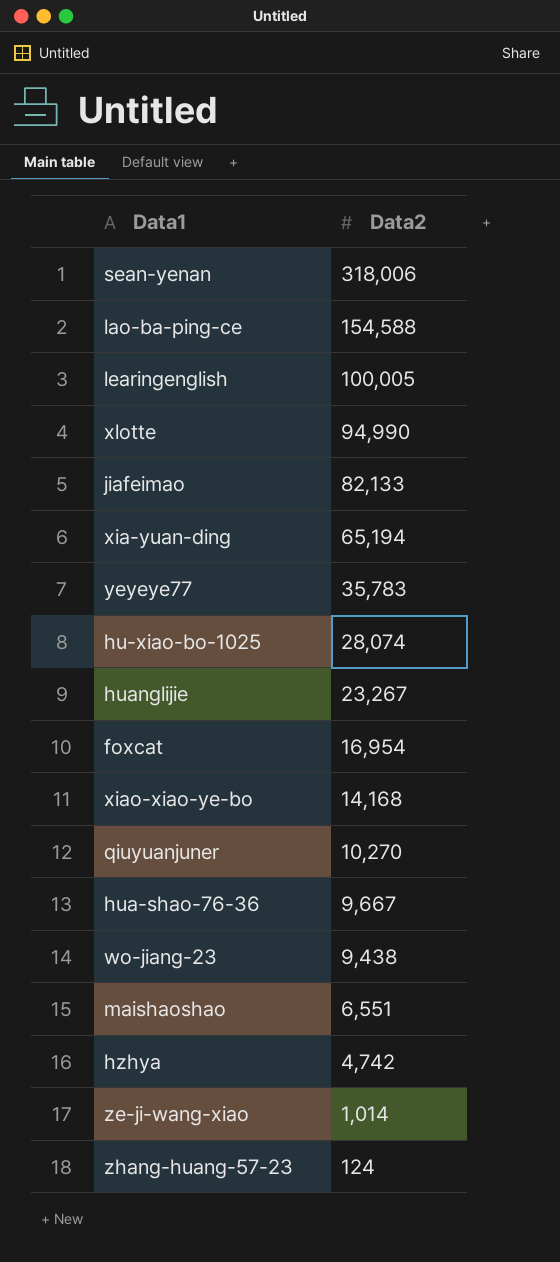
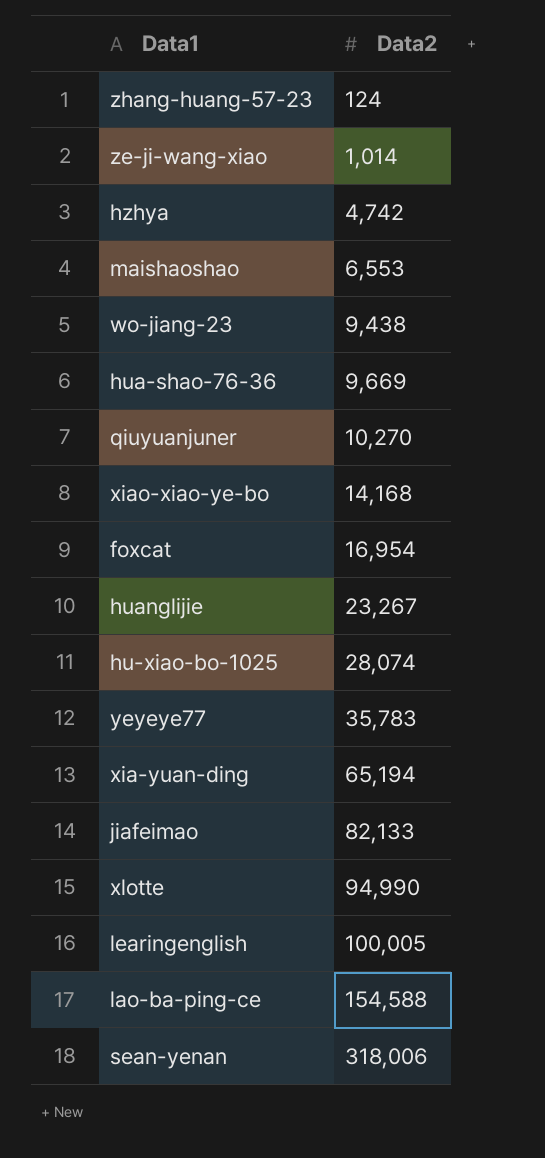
row order: Data2 descending -> Data2 ascending
maishaoshao | Data2: 6,551 -> 6,553
hua-shao-76-36 | Data2: 9,667 -> 9,669

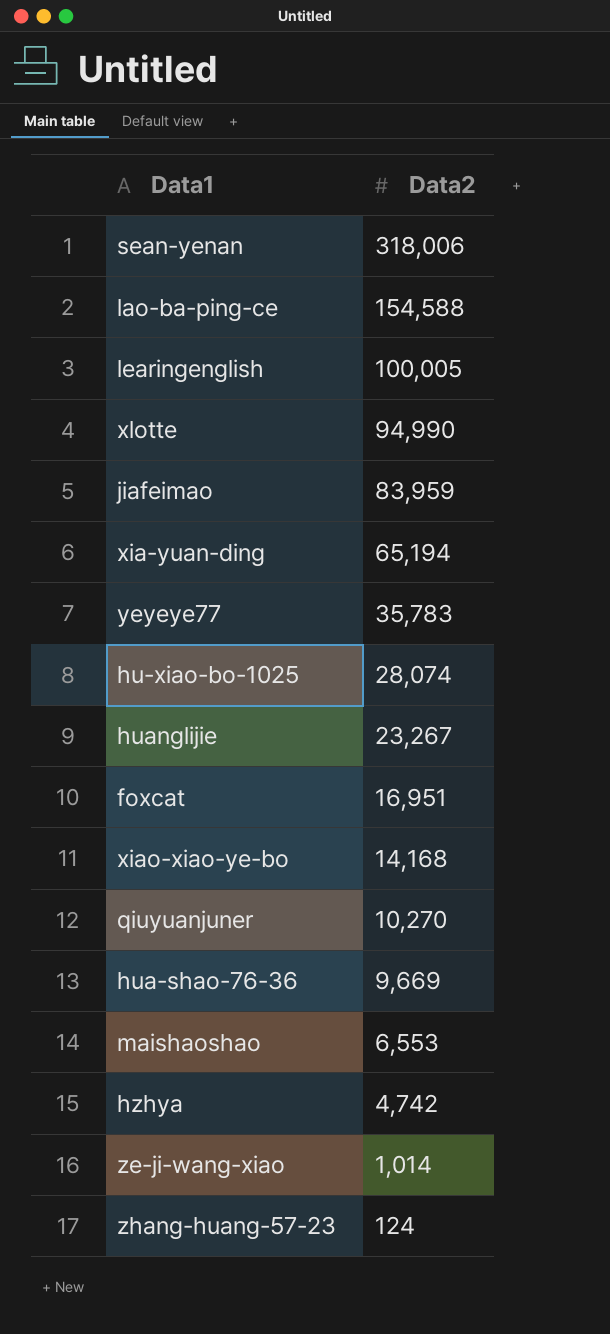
row order: Data2 ascending -> Data2 descending
row wo-jiang-23: 9,438 -> none
jiafeimao | Data2: 82,133 -> 83,959
foxcat | Data2: 16,954 -> 16,951

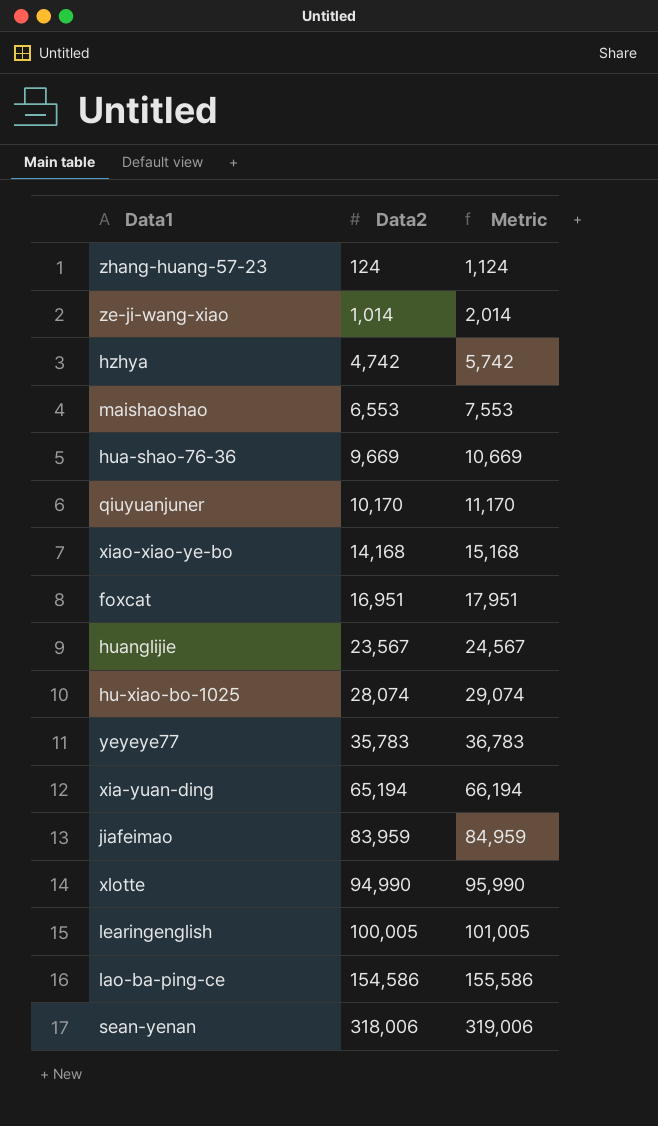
row order: Data2 descending -> Data2 ascending
column Metric | formula: none -> [Data2] + 1000
qiuyuanjuner | Data2: 10,270 -> 10,170
huanglijie | Data2: 23,267 -> 23,567
lao-ba-ping-ce | Data2: 154,588 -> 154,586

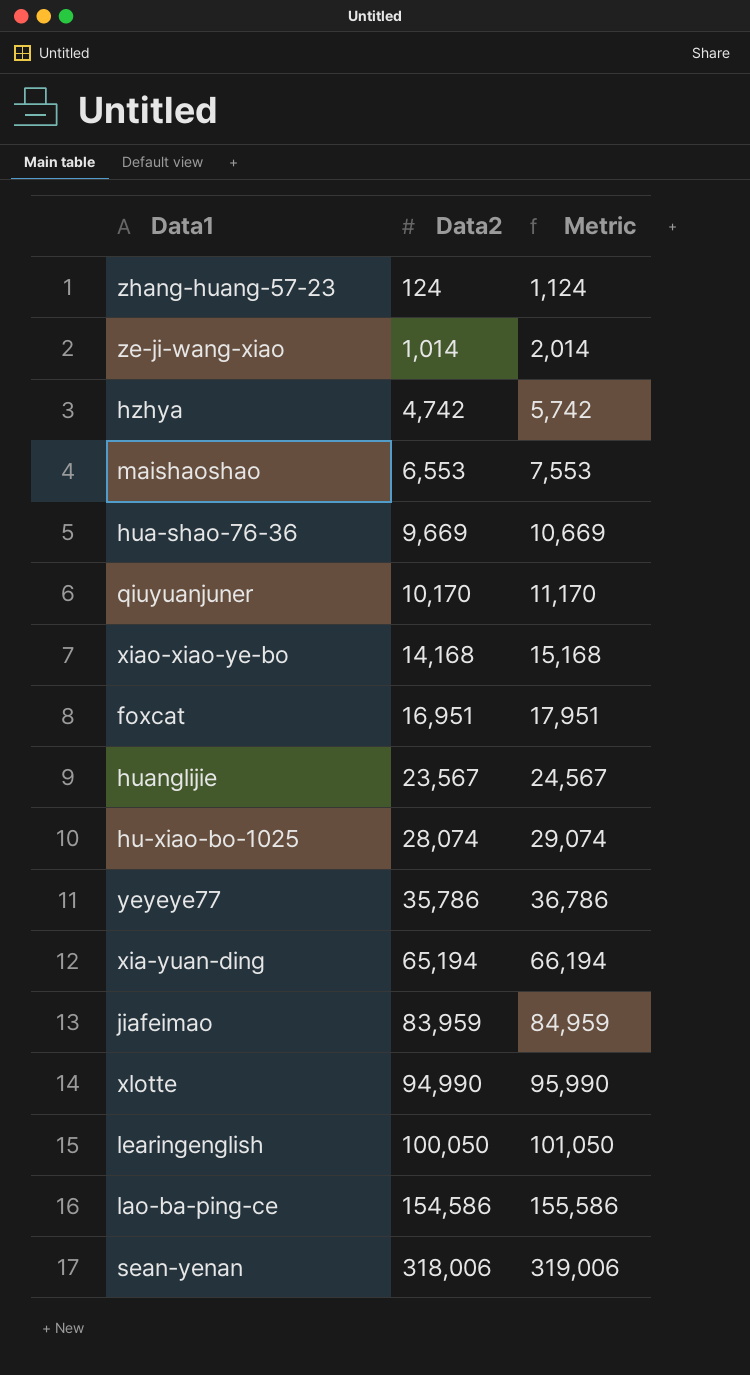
yeyeye77 | Data2: 35,783 -> 35,786
yeyeye77 | Metric: 36,783 -> 36,786
learingenglish | Data2: 100,005 -> 100,050
learingenglish | Metric: 101,005 -> 101,050

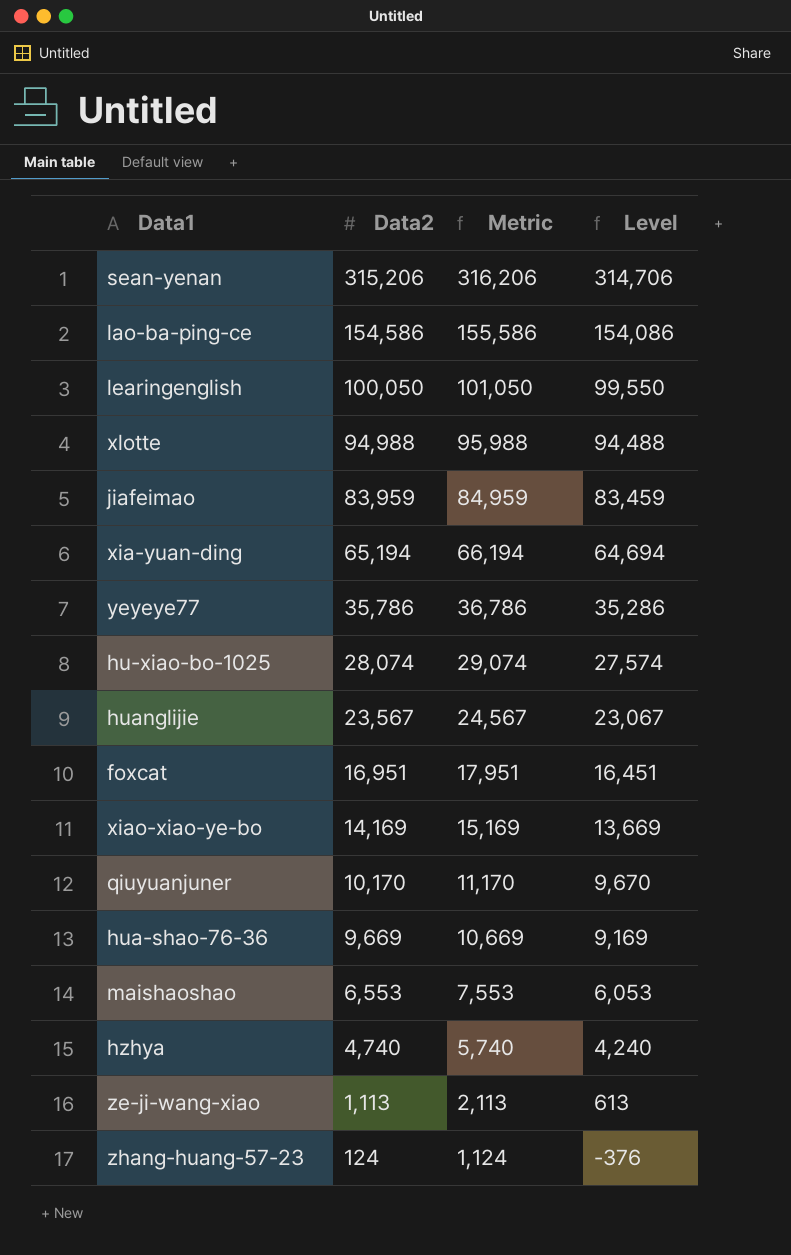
row order: Data2 ascending -> Data2 descending
column Level | formula: none -> [Data2] - 500
sean-yenan | Data2: 318,006 -> 315,206
sean-yenan | Metric: 319,006 -> 316,206
xlotte | Data2: 94,990 -> 94,988
xlotte | Metric: 95,990 -> 95,988
xiao-xiao-ye-bo | Data2: 14,168 -> 14,169
xiao-xiao-ye-bo | Metric: 15,168 -> 15,169
hzhya | Data2: 4,742 -> 4,740
hzhya | Metric: 5,742 -> 5,740
ze-ji-wang-xiao | Data2: 1,014 -> 1,113
ze-ji-wang-xiao | Metric: 2,014 -> 2,113

